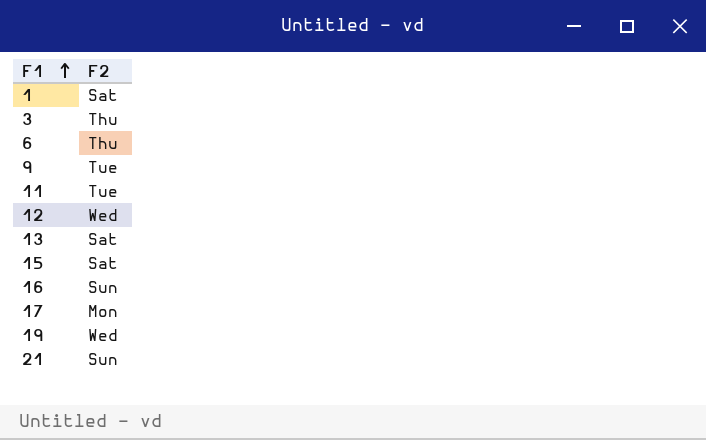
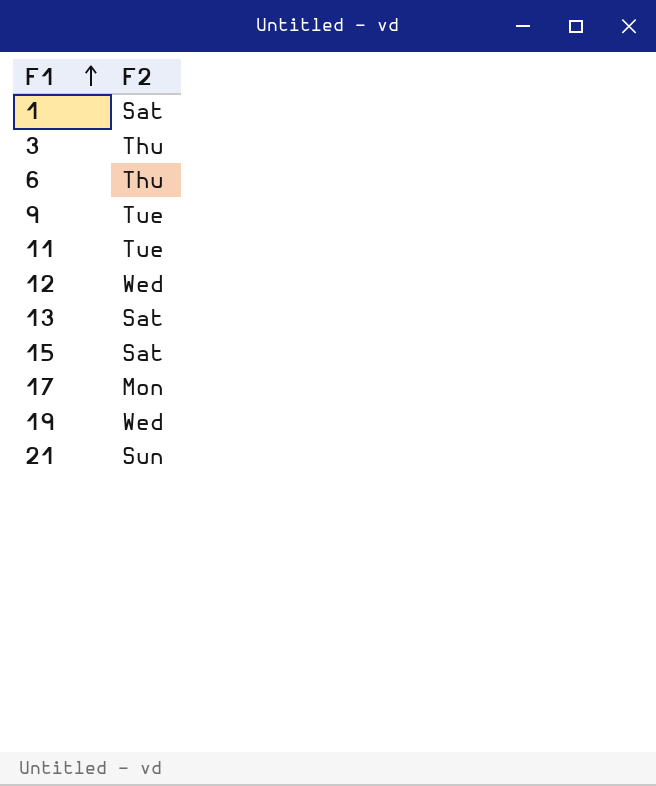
row 16: Sun -> none

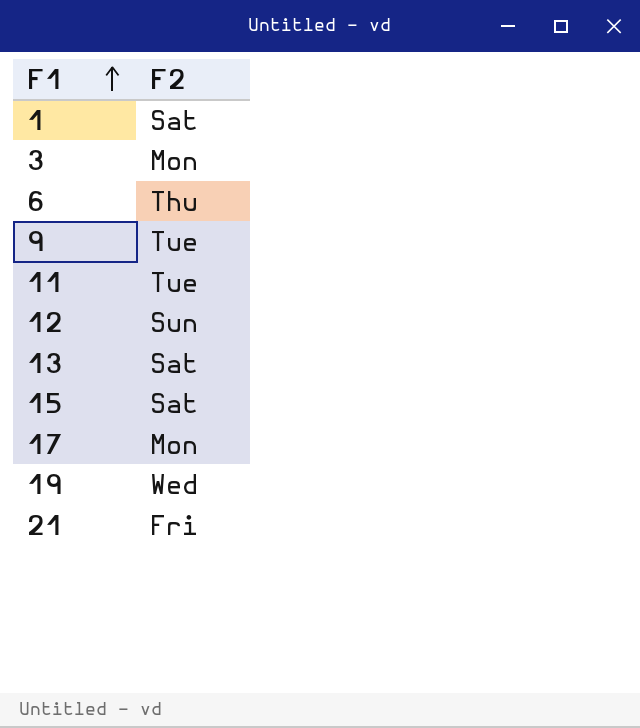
3 | F2: Thu -> Mon
12 | F2: Wed -> Sun
21 | F2: Sun -> Fri

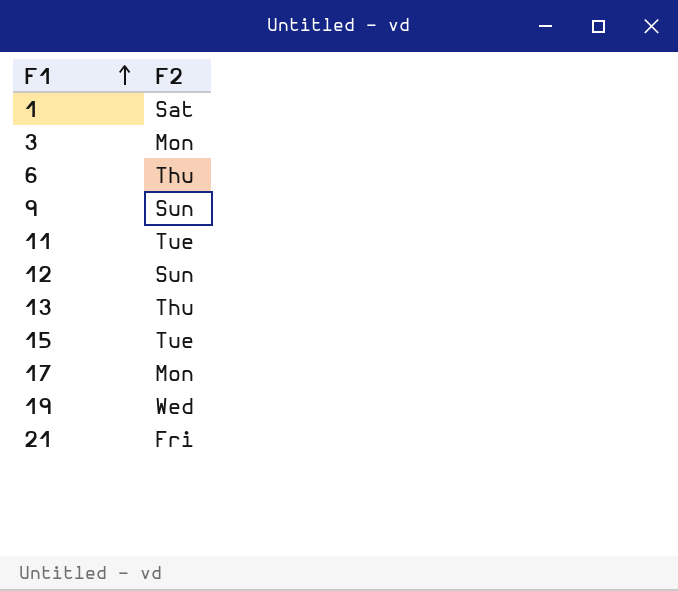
9 | F2: Tue -> Sun
13 | F2: Sat -> Thu
15 | F2: Sat -> Tue

